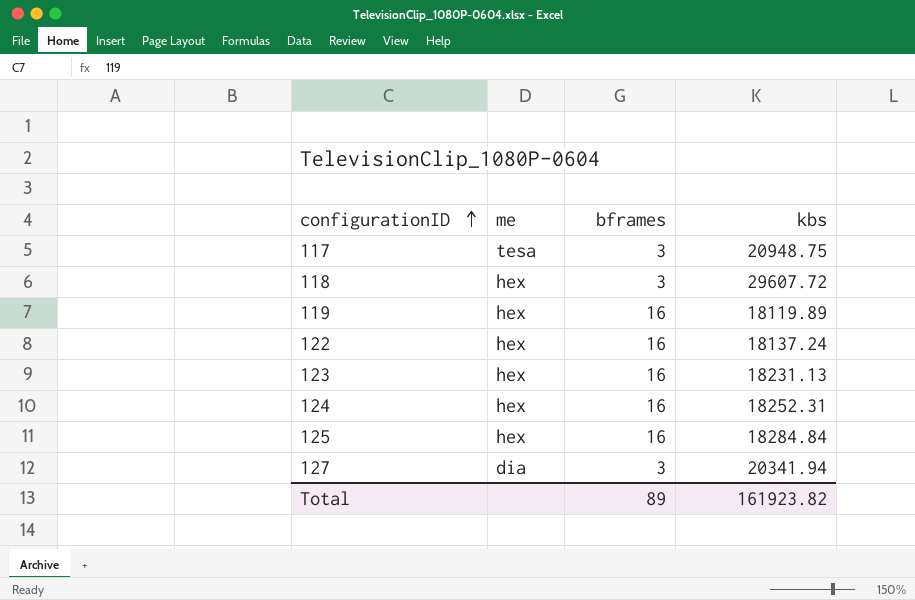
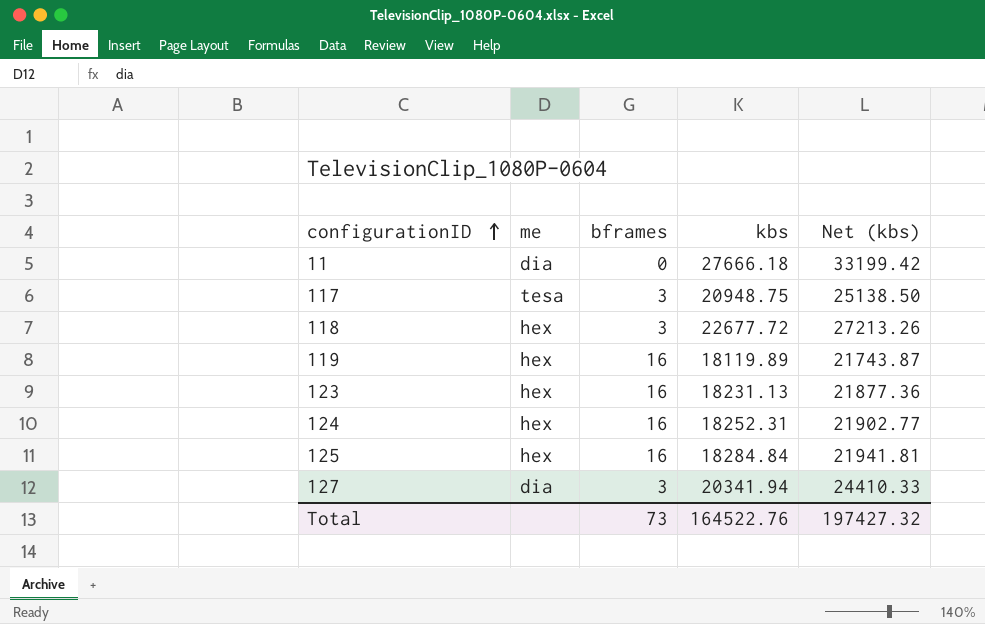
column Net (kbs) | formula: none -> [kbs] * 1.2
row 122: hex | 16 | 18137.24 -> none
row 11: none -> dia | 0 | 27666.18 | 33199.42
118 | kbs: 29607.72 -> 22677.72
Total | bframes: 89 -> 73
Total | kbs: 161923.82 -> 164522.76

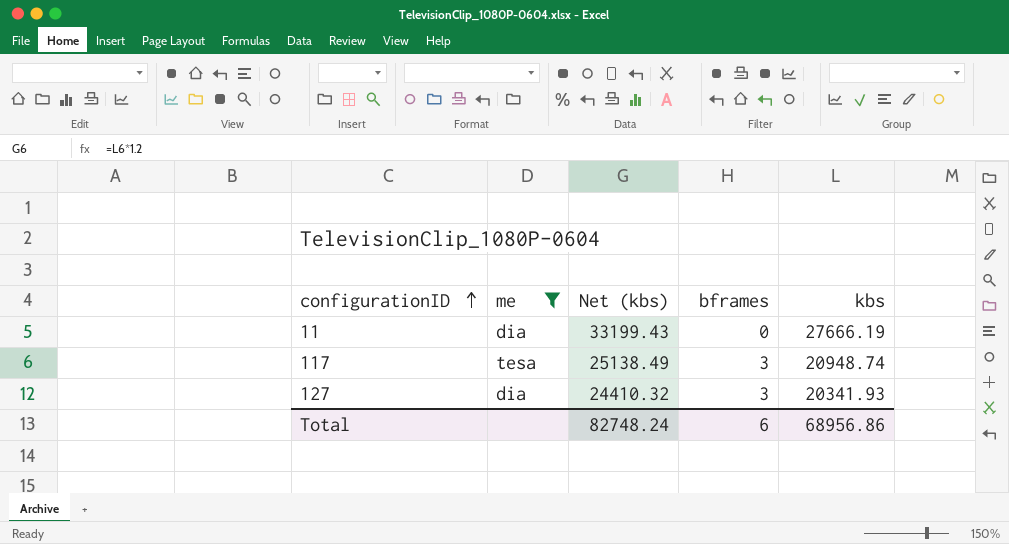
filter: none -> me != hex
column Net (kbs) | position: 5 -> 3
11 | Net (kbs): 33199.42 -> 33199.43
11 | kbs: 27666.18 -> 27666.19
117 | Net (kbs): 25138.50 -> 25138.49
117 | kbs: 20948.75 -> 20948.74
127 | Net (kbs): 24410.33 -> 24410.32
127 | kbs: 20341.94 -> 20341.93
Total | Net (kbs): 197427.32 -> 82748.24
Total | bframes: 73 -> 6
Total | kbs: 164522.76 -> 68956.86

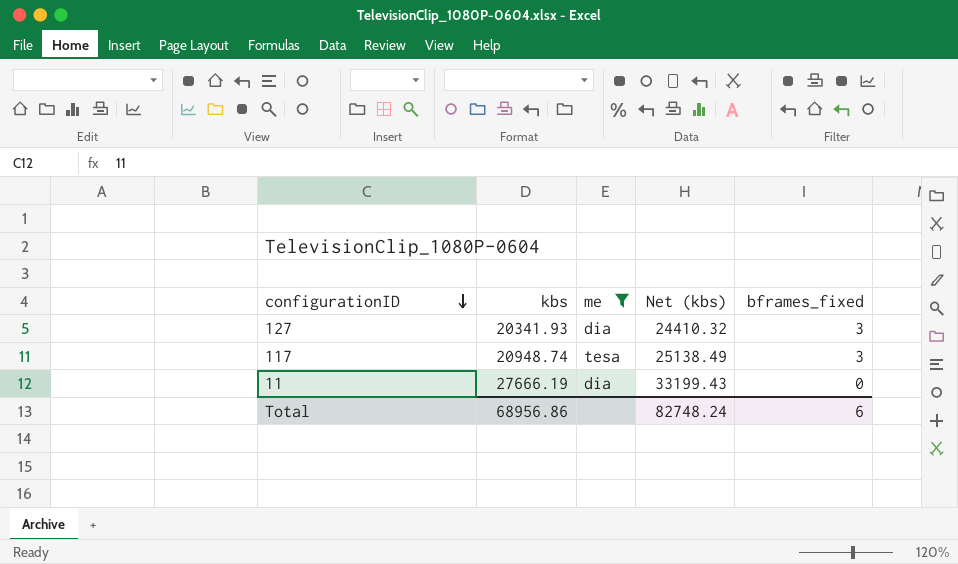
row order: configurationID ascending -> configurationID descending
column kbs | position: 5 -> 2
column name: bframes -> bframes_fixed

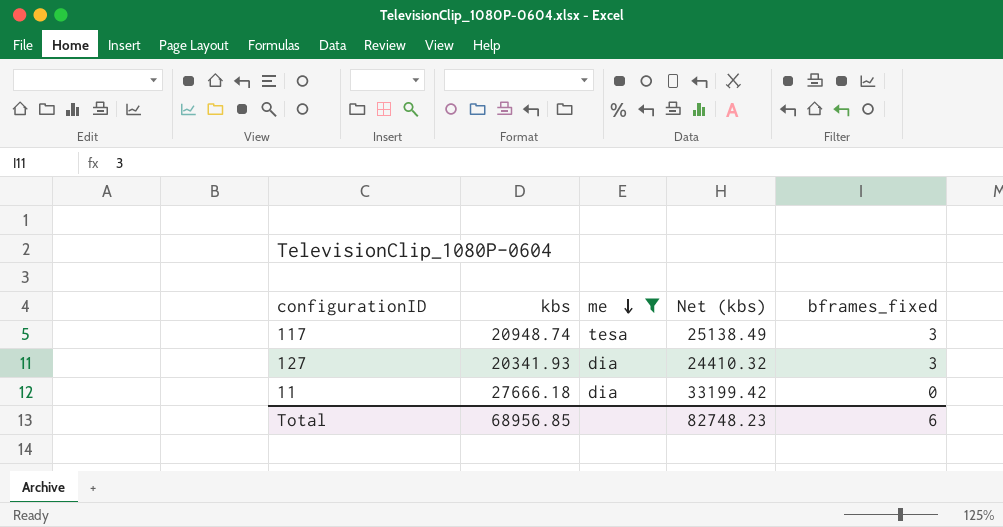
row order: configurationID descending -> me descending
11 | kbs: 27666.19 -> 27666.18
11 | Net (kbs): 33199.43 -> 33199.42
Total | kbs: 68956.86 -> 68956.85
Total | Net (kbs): 82748.24 -> 82748.23

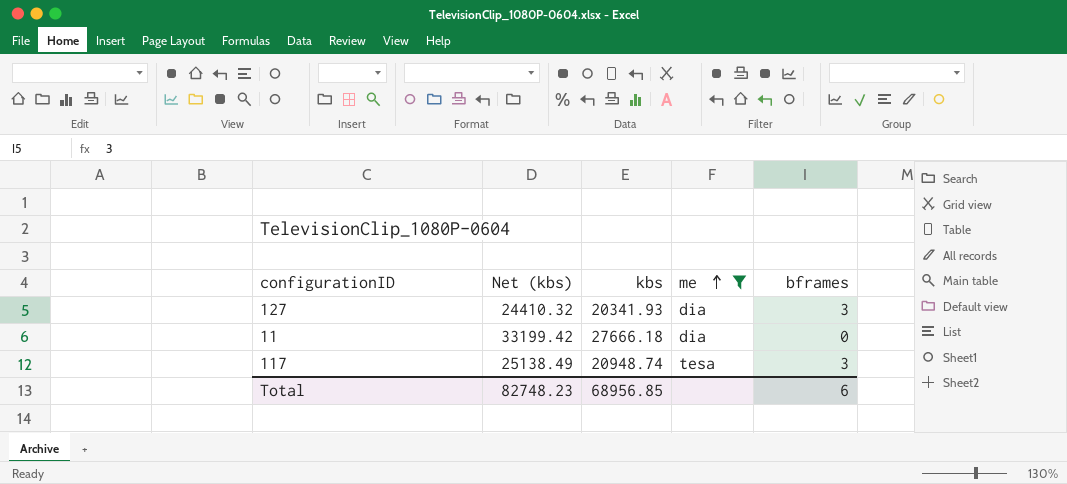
row order: me descending -> me ascending
column Net (kbs) | position: 4 -> 2
column name: bframes_fixed -> bframes

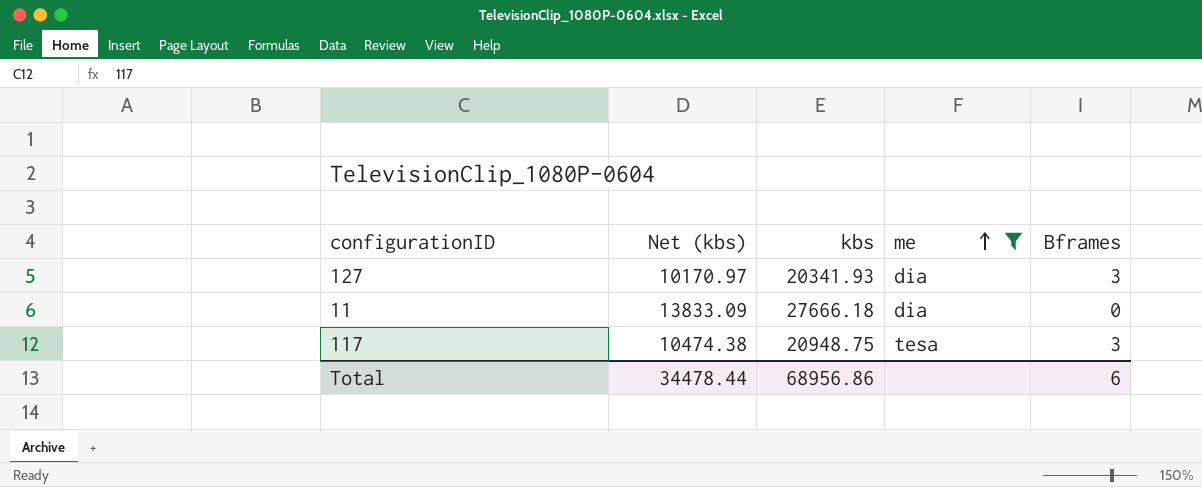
column Net (kbs) | formula: [kbs] * 1.2 -> [kbs] * 0.5
column name: bframes -> Bframes
117 | kbs: 20948.74 -> 20948.75
Total | Net (kbs): 82748.23 -> 34478.44
Total | kbs: 68956.85 -> 68956.86

